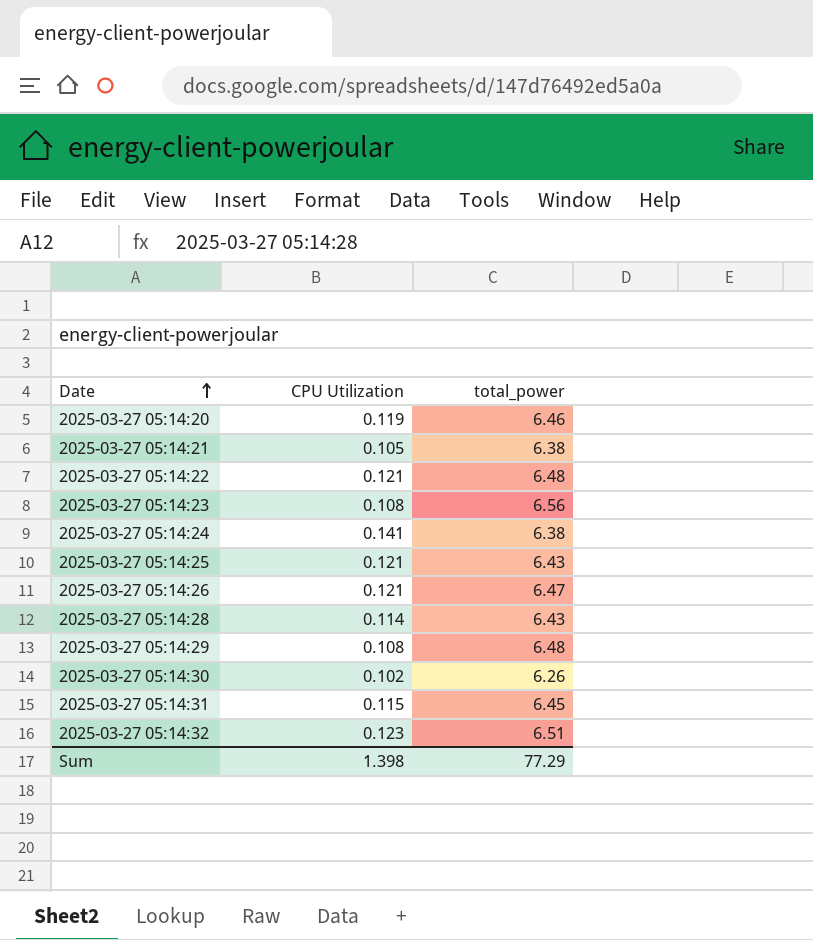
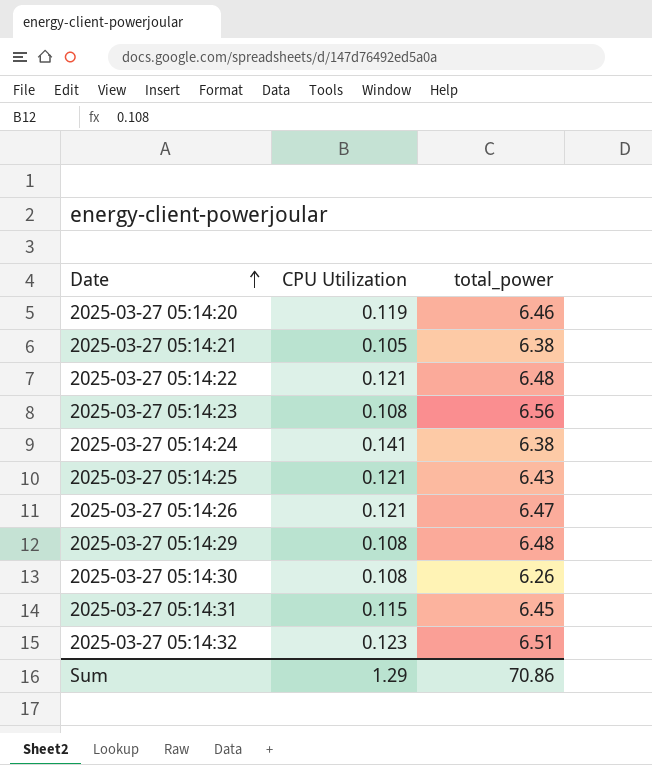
row 2025-03-27 05:14:28: 0.114 | 6.43 -> none
2025-03-27 05:14:30 | CPU Utilization: 0.102 -> 0.108
Sum | CPU Utilization: 1.398 -> 1.29
Sum | total_power: 77.29 -> 70.86

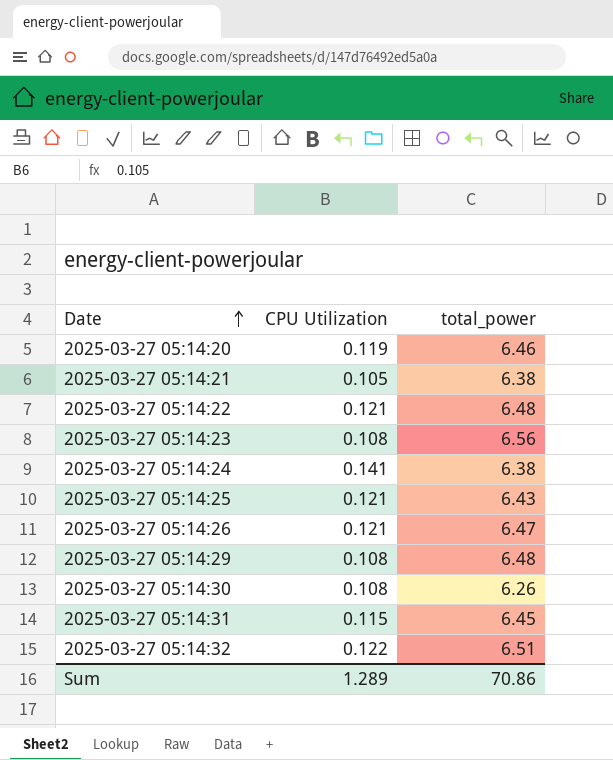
2025-03-27 05:14:32 | CPU Utilization: 0.123 -> 0.122
Sum | CPU Utilization: 1.29 -> 1.289

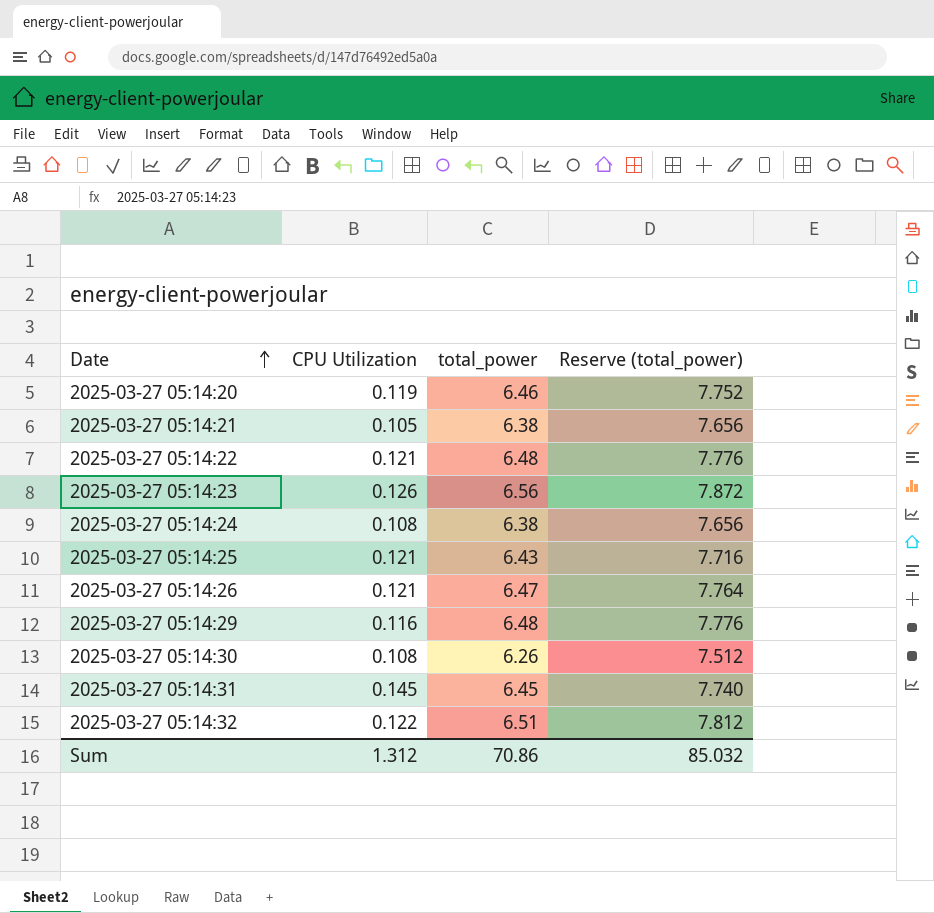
column Reserve (total_power) | formula: none -> [total_power] * 1.2
2025-03-27 05:14:23 | CPU Utilization: 0.108 -> 0.126
2025-03-27 05:14:24 | CPU Utilization: 0.141 -> 0.108
2025-03-27 05:14:29 | CPU Utilization: 0.108 -> 0.116
2025-03-27 05:14:31 | CPU Utilization: 0.115 -> 0.145
Sum | CPU Utilization: 1.289 -> 1.312

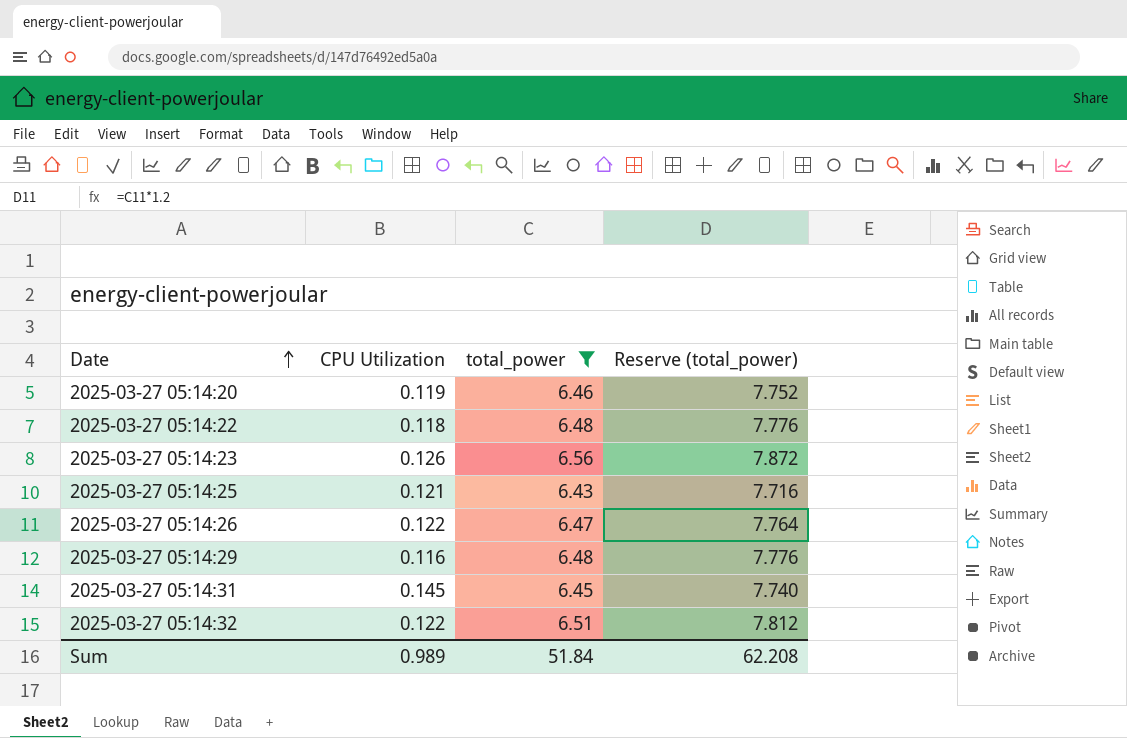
filter: none -> total_power >= 6.43
2025-03-27 05:14:22 | CPU Utilization: 0.121 -> 0.118
2025-03-27 05:14:26 | CPU Utilization: 0.121 -> 0.122
Sum | CPU Utilization: 1.312 -> 0.989
Sum | total_power: 70.86 -> 51.84
Sum | Reserve (total_power): 85.032 -> 62.208

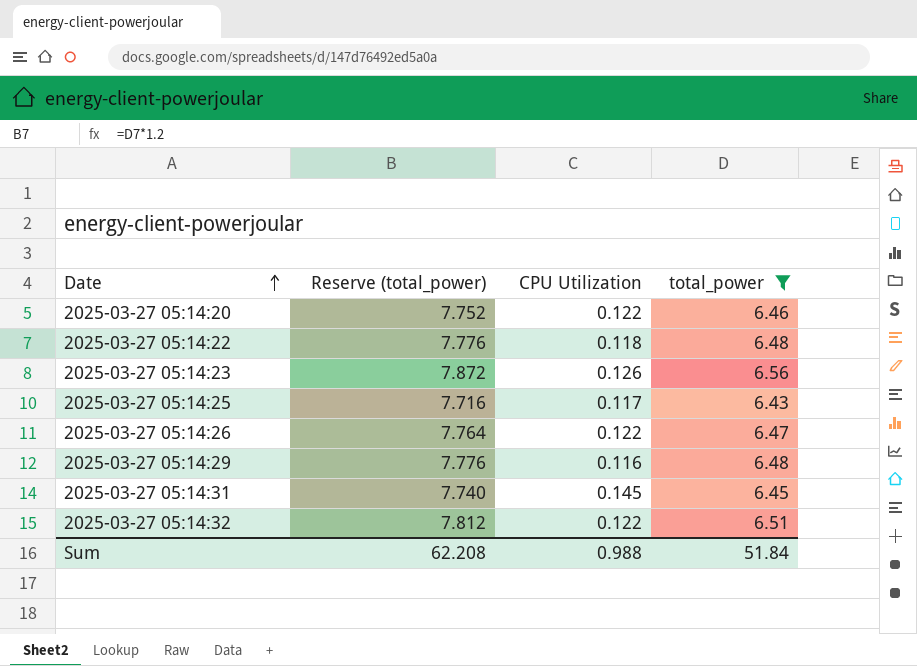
column Reserve (total_power) | position: 4 -> 2
2025-03-27 05:14:20 | CPU Utilization: 0.119 -> 0.122
2025-03-27 05:14:25 | CPU Utilization: 0.121 -> 0.117
Sum | CPU Utilization: 0.989 -> 0.988

